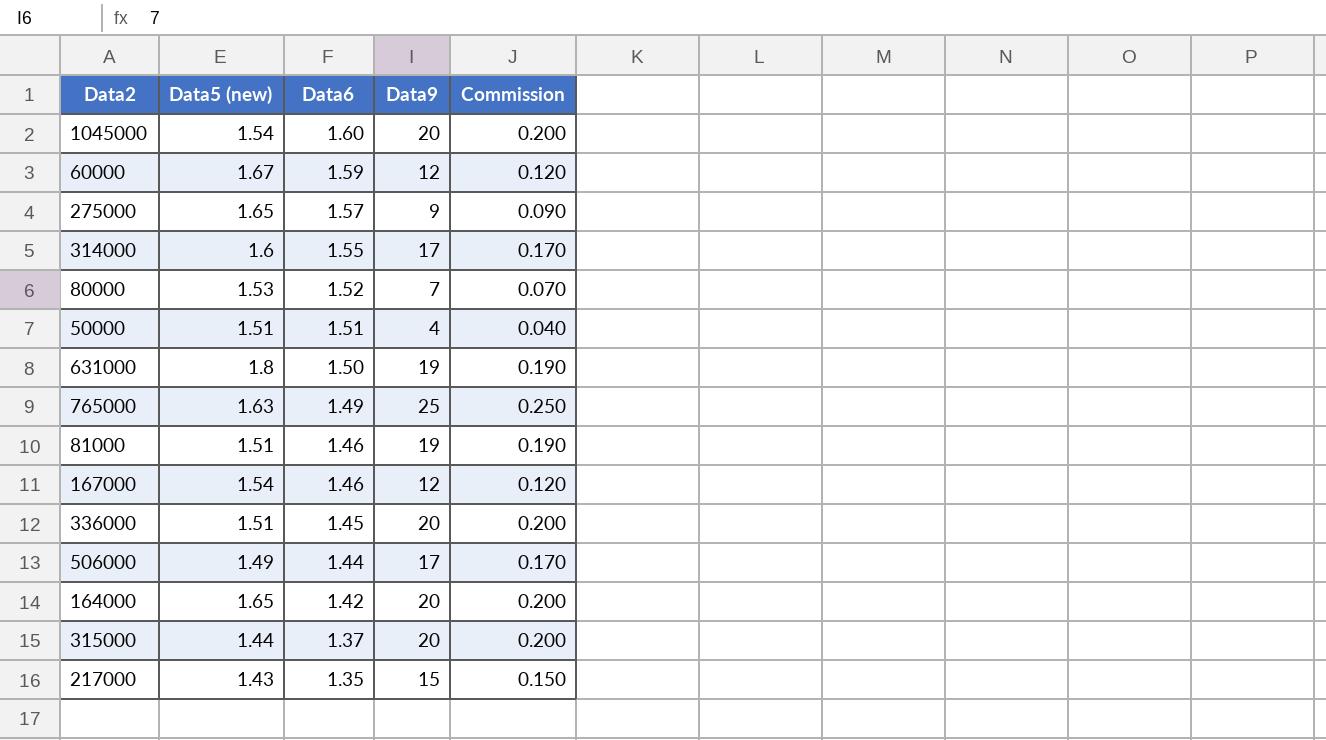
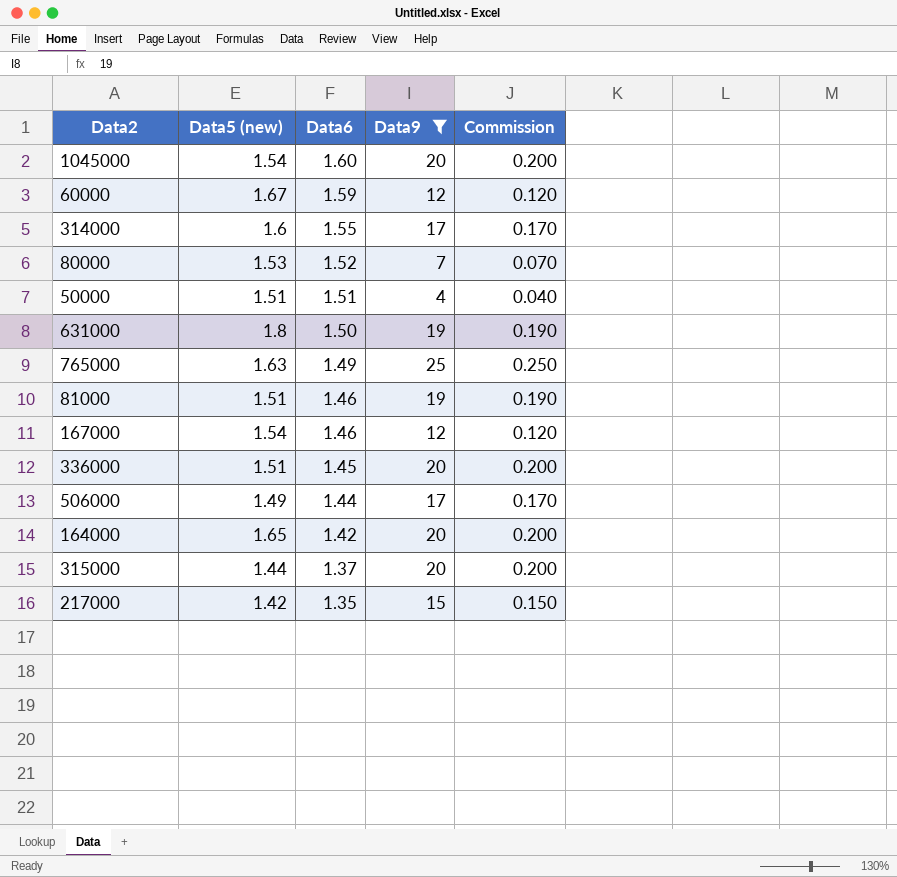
filter: none -> Data9 != 9
217000 | Data5 (new): 1.43 -> 1.42

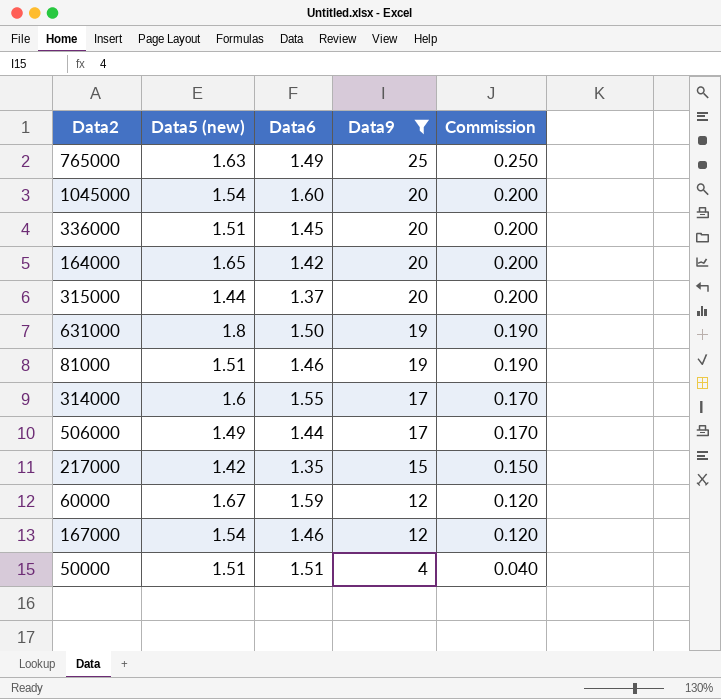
row order: Data6 descending -> Data9 descending
row 80000: 1.53 | 1.52 | 7 | 0.070 -> none

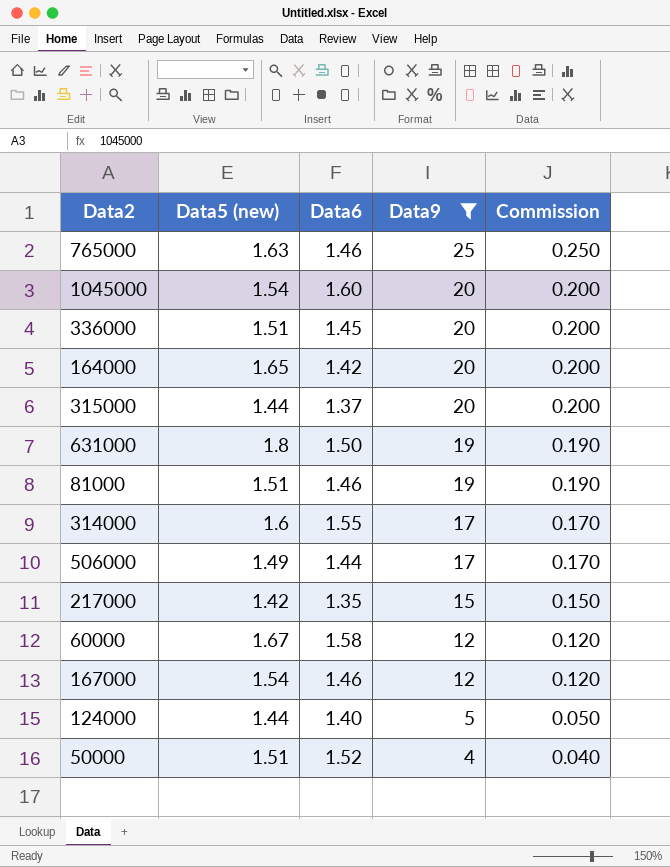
765000 | Data6: 1.49 -> 1.46
60000 | Data6: 1.59 -> 1.58
row 124000: none -> 1.44 | 1.40 | 5 | 0.050
50000 | Data6: 1.51 -> 1.52

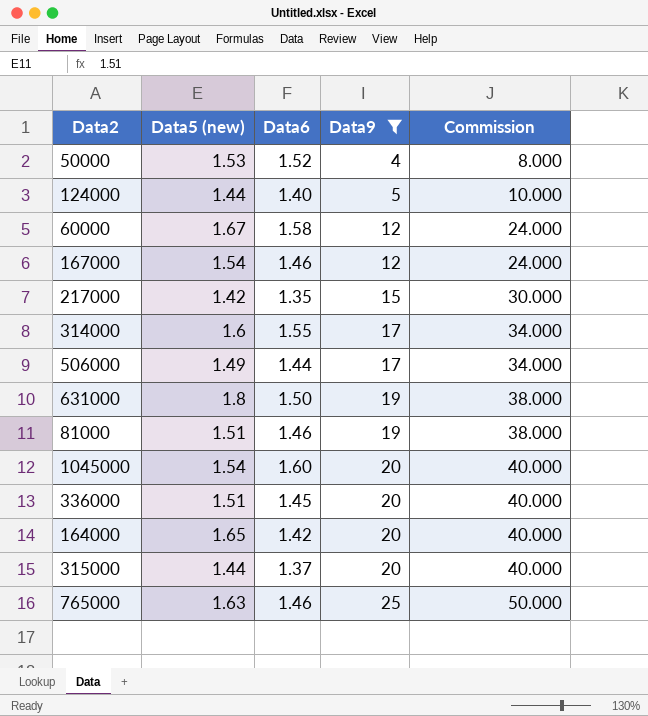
row order: Data9 descending -> Data9 ascending
column Commission | formula: [Data9] * 0.01 -> [Data9] * 2
50000 | Data5 (new): 1.51 -> 1.53

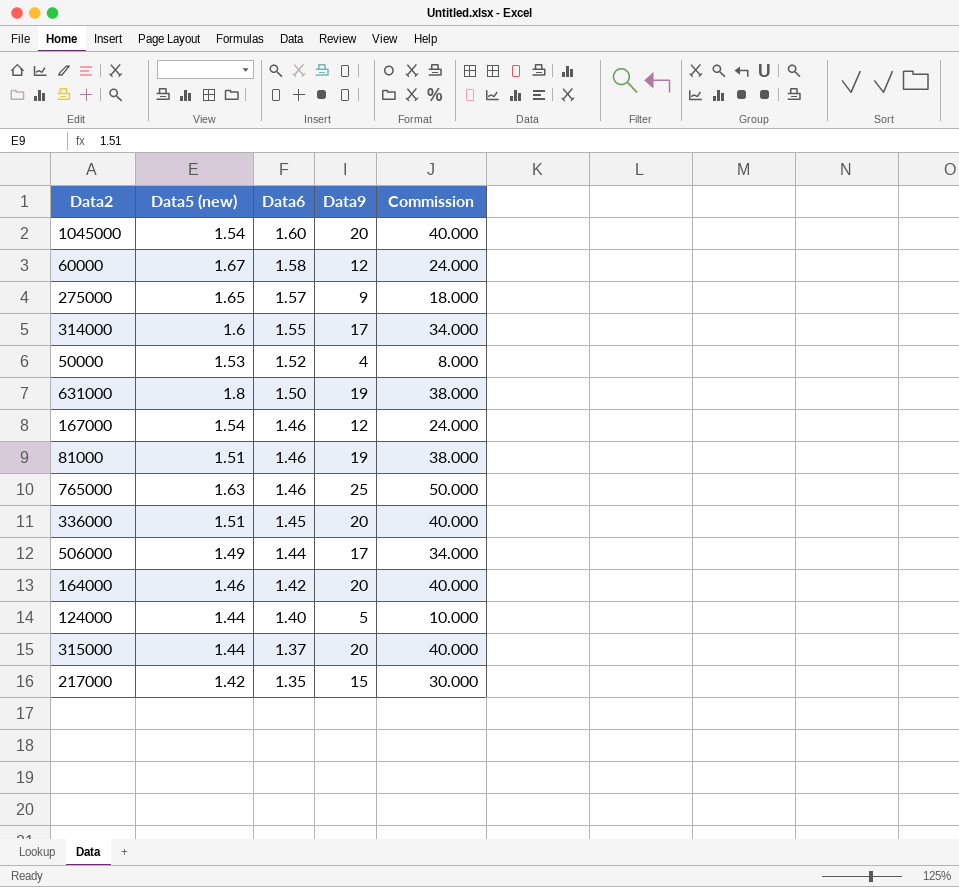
filter: Data9 != 9 -> none
row order: Data9 ascending -> Data6 descending
164000 | Data5 (new): 1.65 -> 1.46

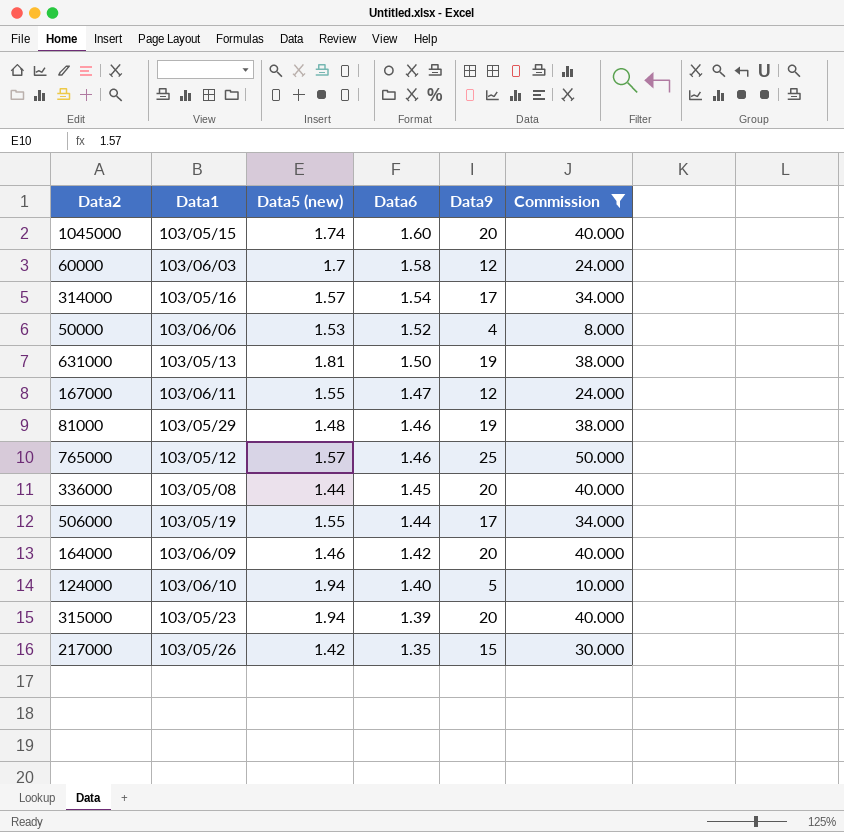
filter: none -> Commission != 18.000
column Data1 | position: none -> 2
1045000 | Data5 (new): 1.54 -> 1.74
60000 | Data5 (new): 1.67 -> 1.7
314000 | Data5 (new): 1.6 -> 1.57
314000 | Data6: 1.55 -> 1.54
631000 | Data5 (new): 1.8 -> 1.81
167000 | Data5 (new): 1.54 -> 1.55
167000 | Data6: 1.46 -> 1.47
81000 | Data5 (new): 1.51 -> 1.48
765000 | Data5 (new): 1.63 -> 1.57
336000 | Data5 (new): 1.51 -> 1.44
506000 | Data5 (new): 1.49 -> 1.55
124000 | Data5 (new): 1.44 -> 1.94
315000 | Data5 (new): 1.44 -> 1.94
315000 | Data6: 1.37 -> 1.39

